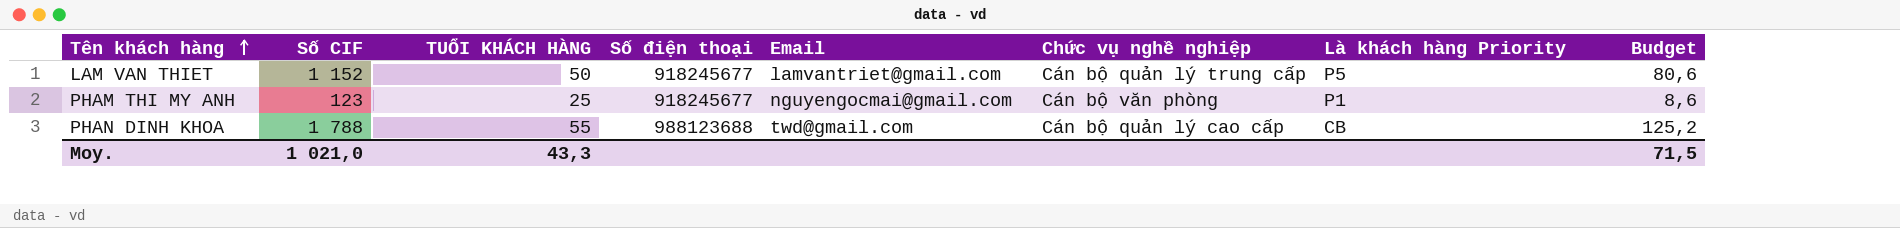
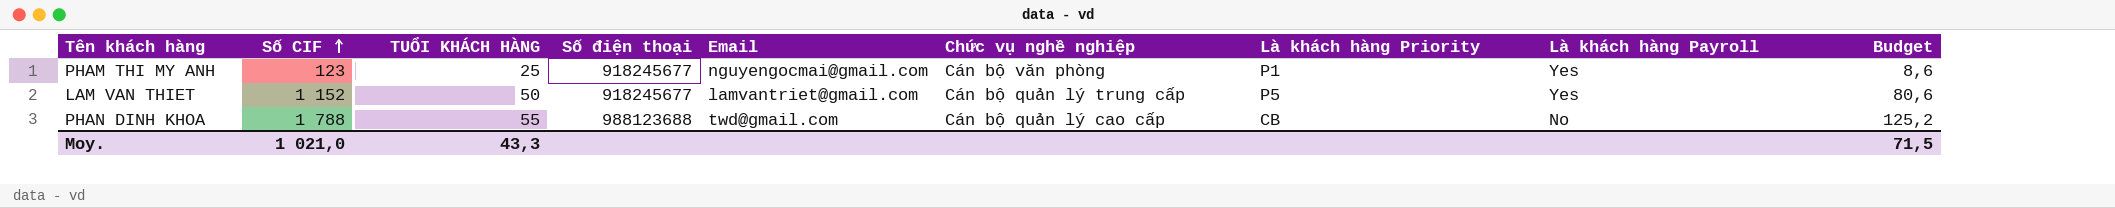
row order: Tên khách hàng ascending -> Số CIF ascending
column Là khách hàng Payroll | position: none -> 8

